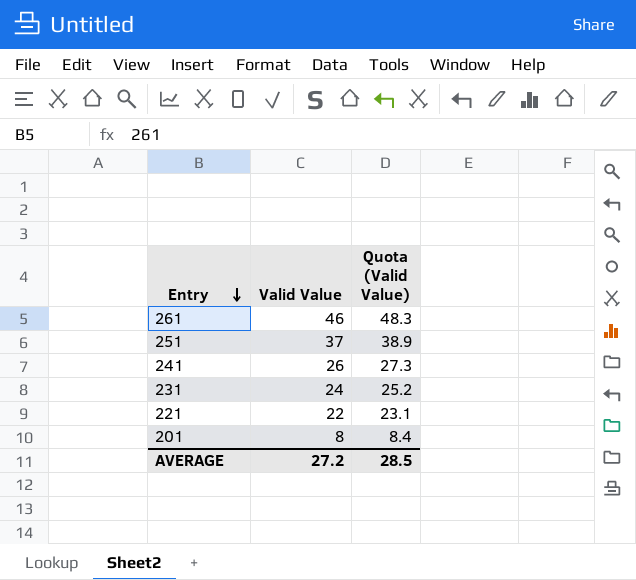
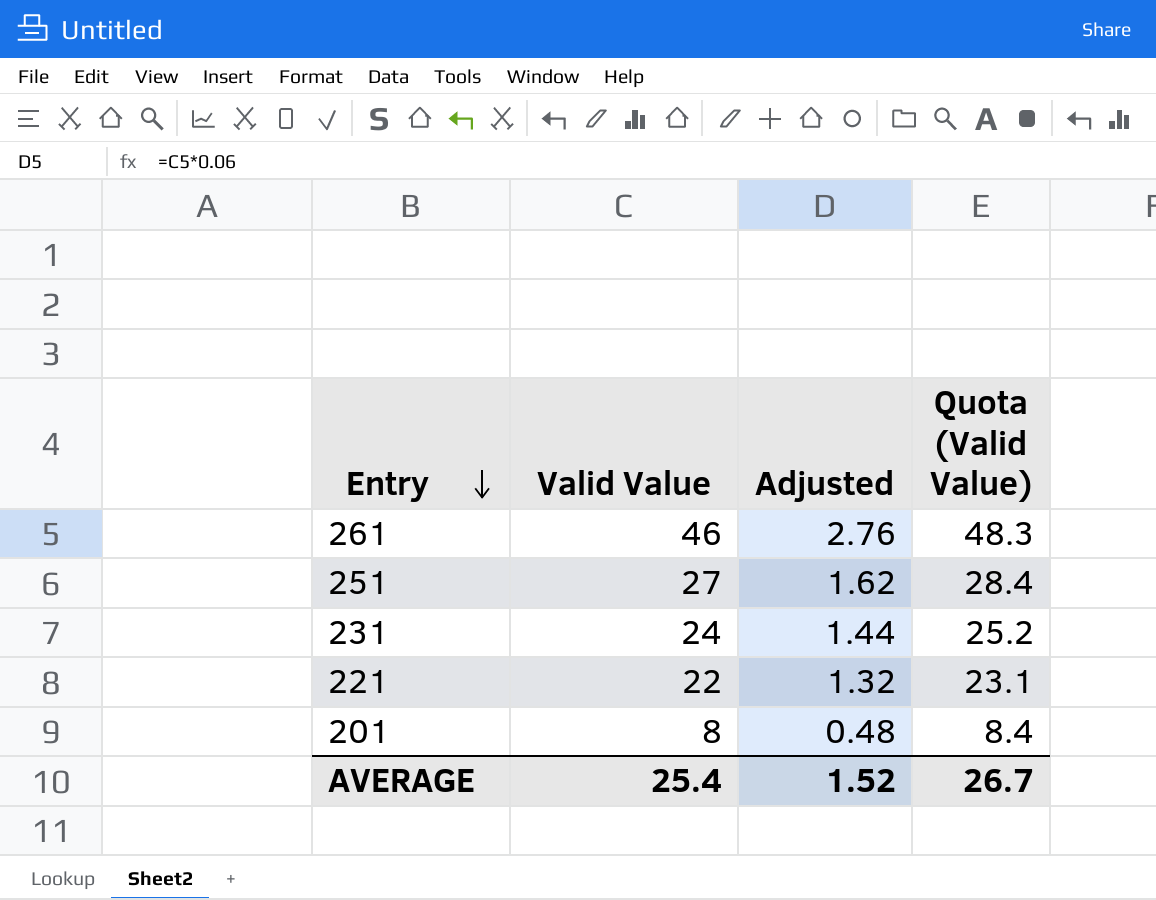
column Adjusted | formula: none -> [Valid Value] * 0.06
row 241: 26 | 27.3 -> none
251 | Valid Value: 37 -> 27
251 | Quota (Valid Value): 38.9 -> 28.4
AVERAGE | Valid Value: 27.2 -> 25.4
AVERAGE | Quota (Valid Value): 28.5 -> 26.7

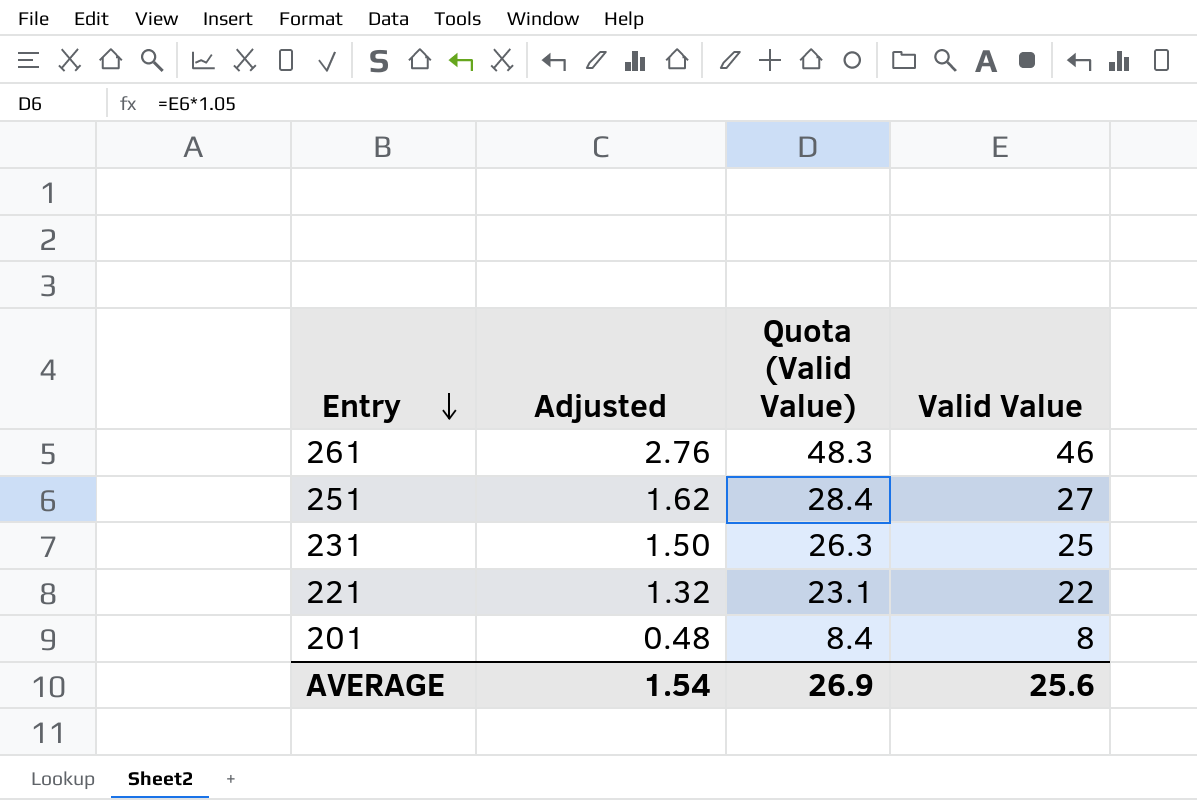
column Valid Value | position: 2 -> 4
231 | Adjusted: 1.44 -> 1.50
231 | Quota (Valid Value): 25.2 -> 26.3
231 | Valid Value: 24 -> 25
AVERAGE | Adjusted: 1.52 -> 1.54
AVERAGE | Quota (Valid Value): 26.7 -> 26.9
AVERAGE | Valid Value: 25.4 -> 25.6

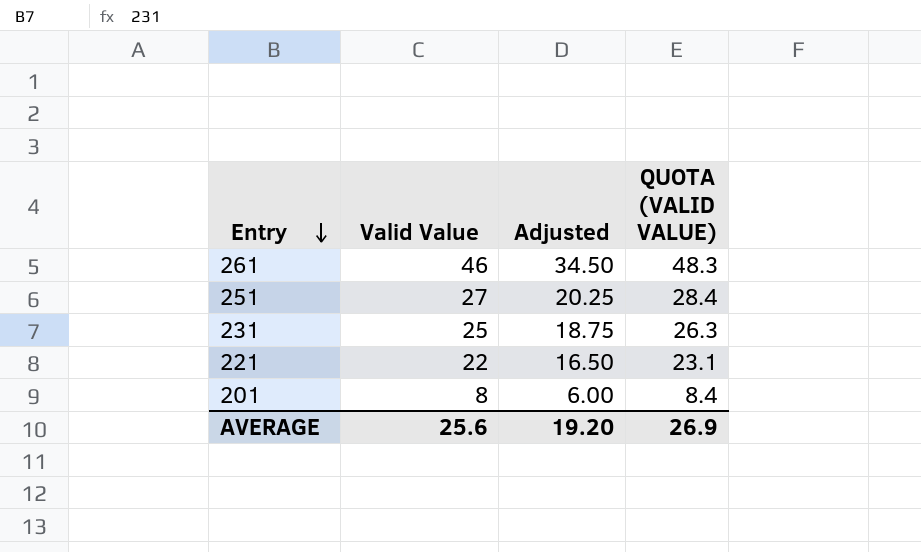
column Valid Value | position: 4 -> 2
column Adjusted | formula: [Valid Value] * 0.06 -> [Valid Value] * 0.75
column name: Quota (Valid Value) -> QUOTA (VALID VALUE)
AVERAGE | Adjusted: 1.54 -> 19.20

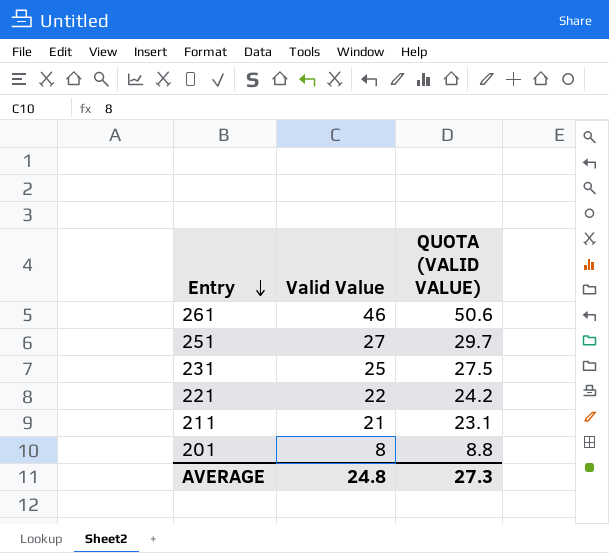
column Adjusted | formula: [Valid Value] * 0.75 -> none
column QUOTA (VALID VALUE) | formula: [Valid Value] * 1.05 -> [Valid Value] * 1.1
row 211: none -> 21 | 23.1
AVERAGE | Valid Value: 25.6 -> 24.8
AVERAGE | QUOTA (VALID VALUE): 26.9 -> 27.3

